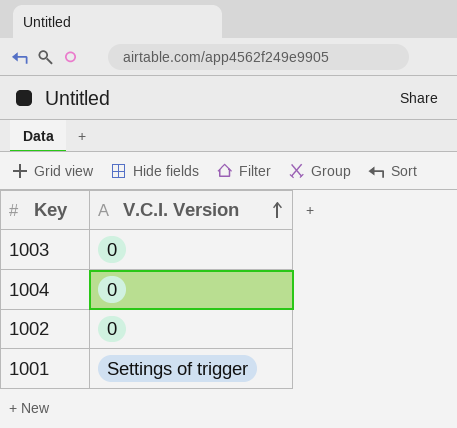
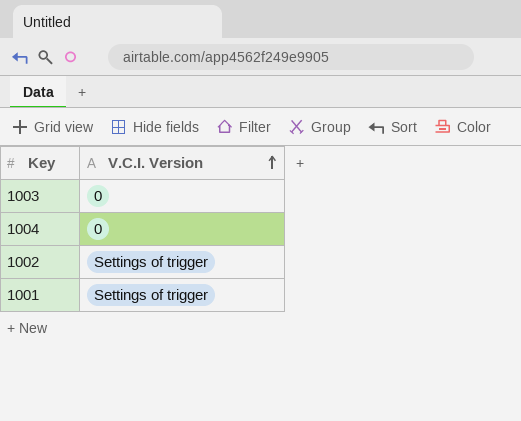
1002 | V.C.I. Version: 0 -> Settings of trigger

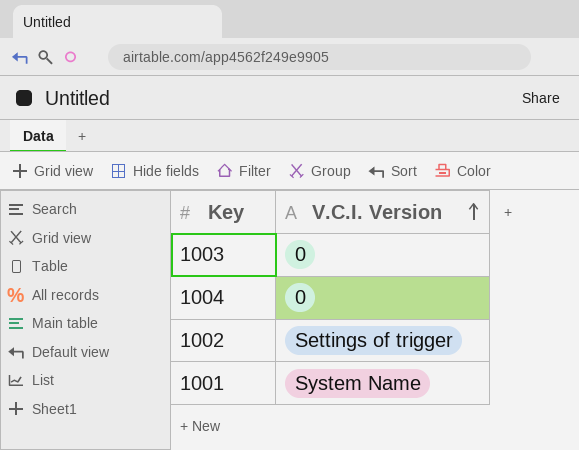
1001 | V.C.I. Version: Settings of trigger -> System Name

